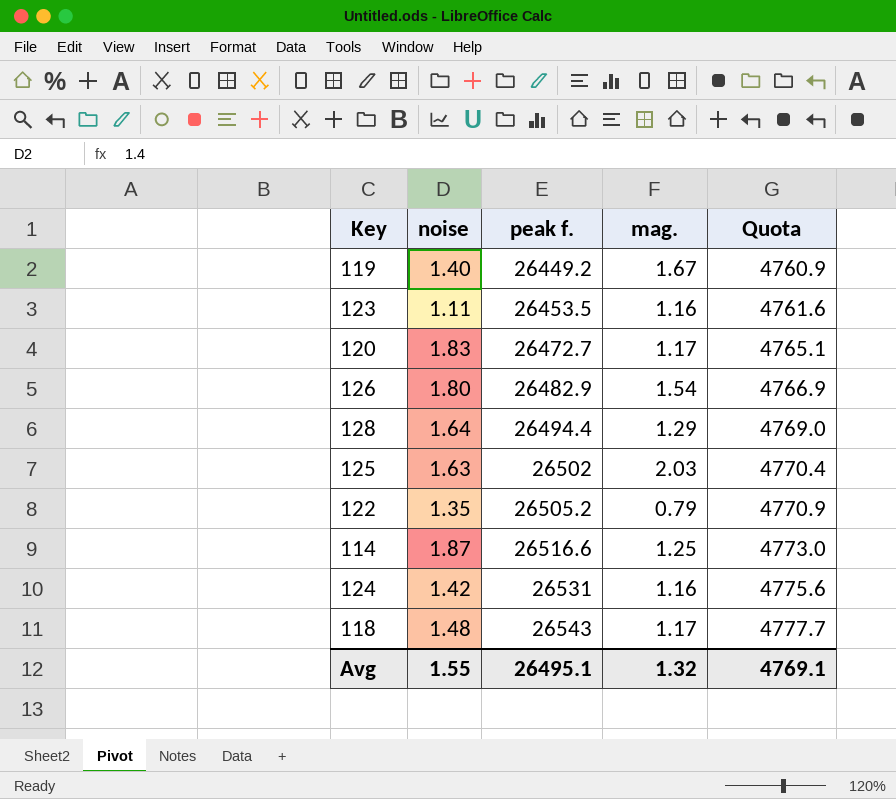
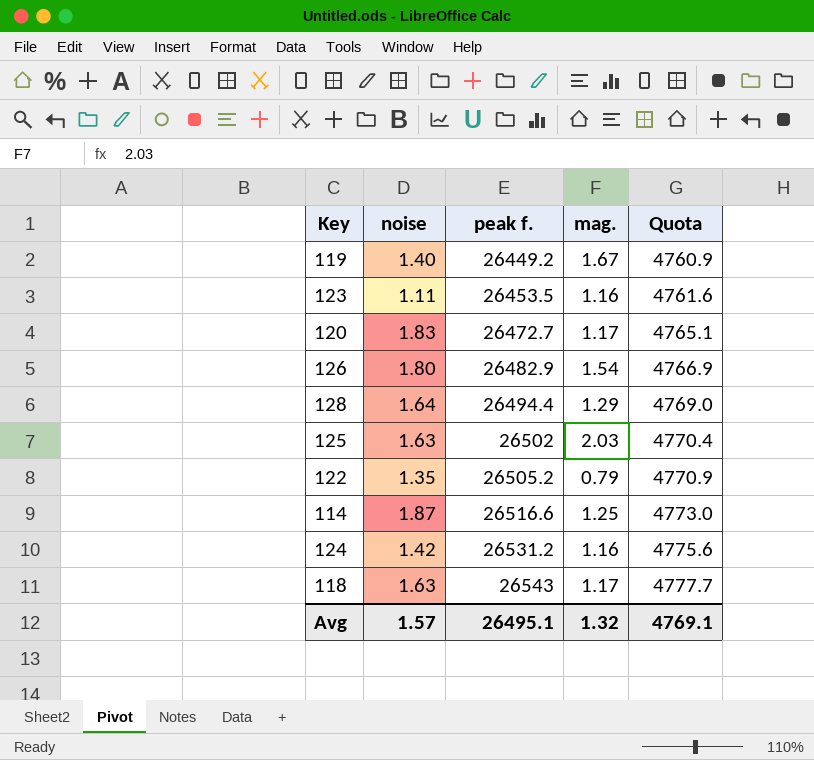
124 | peak f.: 26531 -> 26531.2
118 | noise: 1.48 -> 1.63
Avg | noise: 1.55 -> 1.57

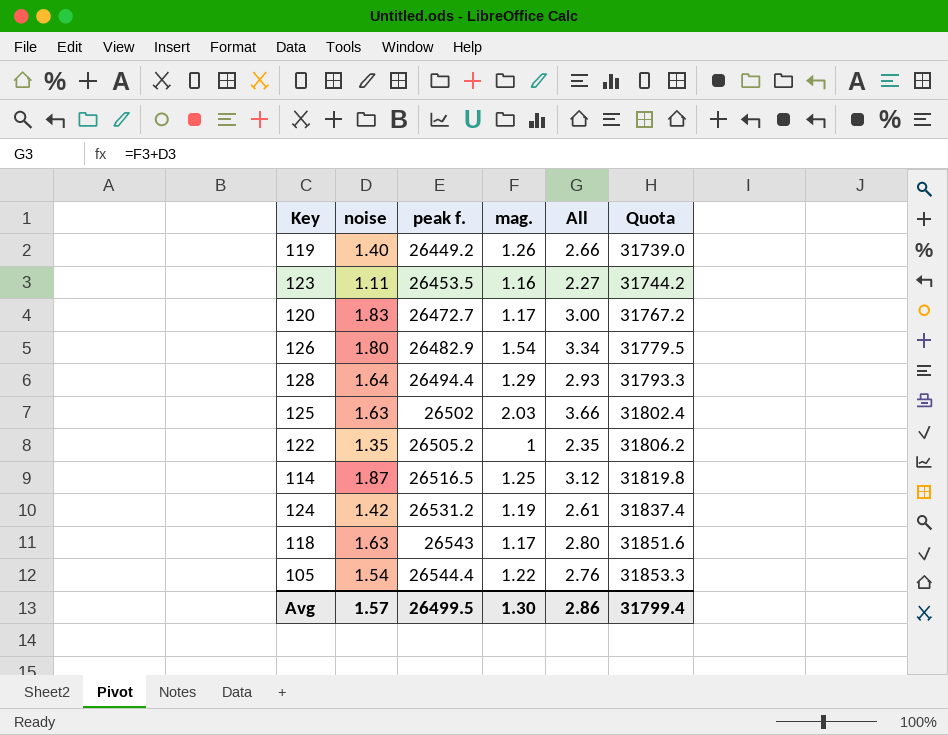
column All | formula: none -> [noise] + [mag.]
column Quota | formula: [peak f.] * 0.18 -> [peak f.] * 1.2
119 | mag.: 1.67 -> 1.26
122 | mag.: 0.79 -> 1
114 | peak f.: 26516.6 -> 26516.5
124 | mag.: 1.16 -> 1.19
row 105: none -> 1.54 | 26544.4 | 1.22 | 2.76 | 31853.3
Avg | peak f.: 26495.1 -> 26499.5
Avg | mag.: 1.32 -> 1.30
Avg | Quota: 4769.1 -> 31799.4

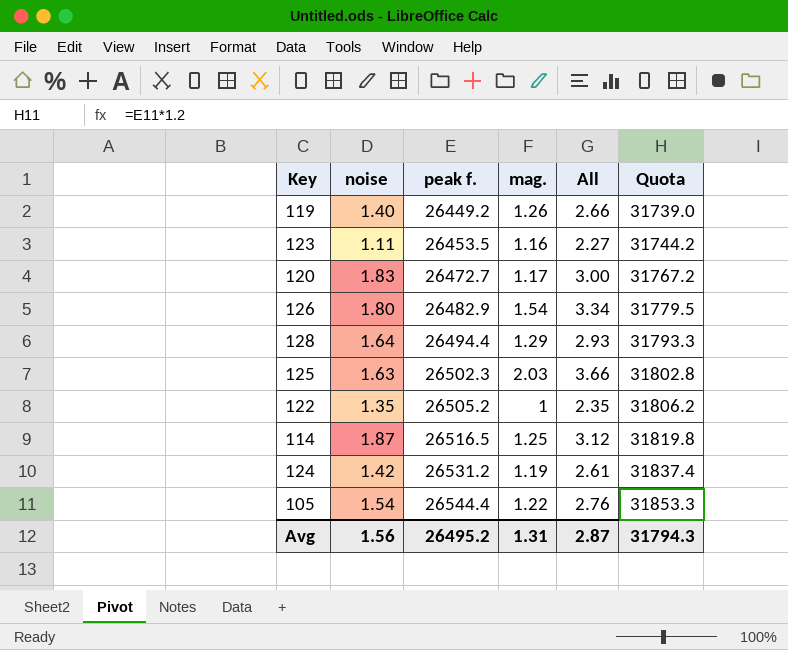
row 118: 1.63 | 26543 | 1.17 | 2.80 | 31851.6 -> none
125 | peak f.: 26502 -> 26502.3
125 | Quota: 31802.4 -> 31802.8
Avg | noise: 1.57 -> 1.56
Avg | peak f.: 26499.5 -> 26495.2
Avg | mag.: 1.30 -> 1.31
Avg | All: 2.86 -> 2.87
Avg | Quota: 31799.4 -> 31794.3

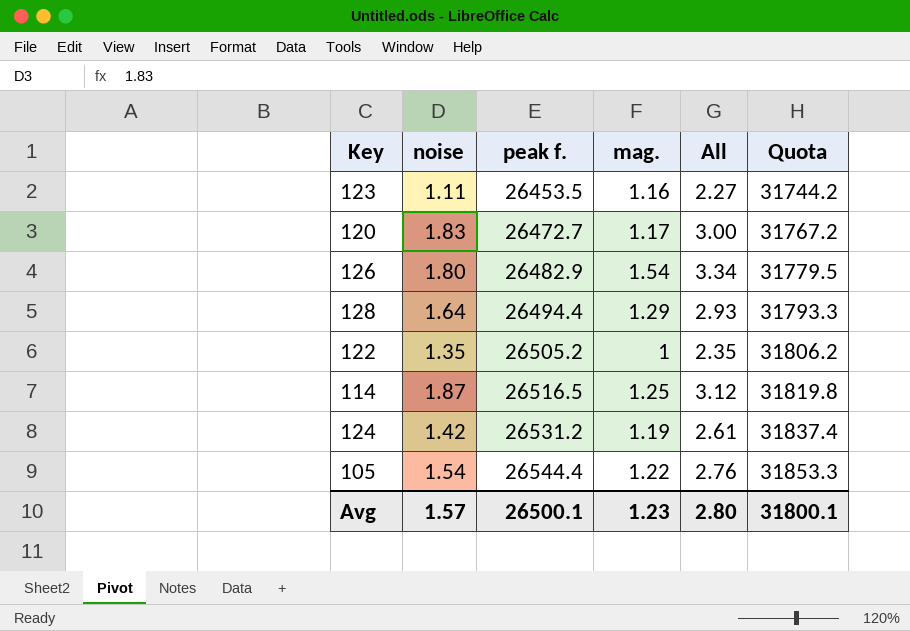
row 119: 1.40 | 26449.2 | 1.26 | 2.66 | 31739.0 -> none
row 125: 1.63 | 26502.3 | 2.03 | 3.66 | 31802.8 -> none
Avg | noise: 1.56 -> 1.57
Avg | peak f.: 26495.2 -> 26500.1
Avg | mag.: 1.31 -> 1.23
Avg | All: 2.87 -> 2.80
Avg | Quota: 31794.3 -> 31800.1

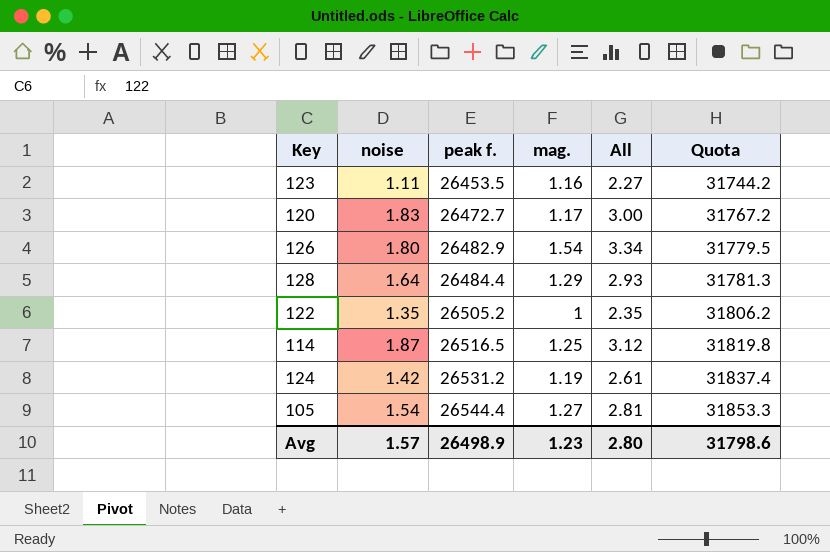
128 | peak f.: 26494.4 -> 26484.4
128 | Quota: 31793.3 -> 31781.3
105 | mag.: 1.22 -> 1.27
105 | All: 2.76 -> 2.81
Avg | peak f.: 26500.1 -> 26498.9
Avg | Quota: 31800.1 -> 31798.6

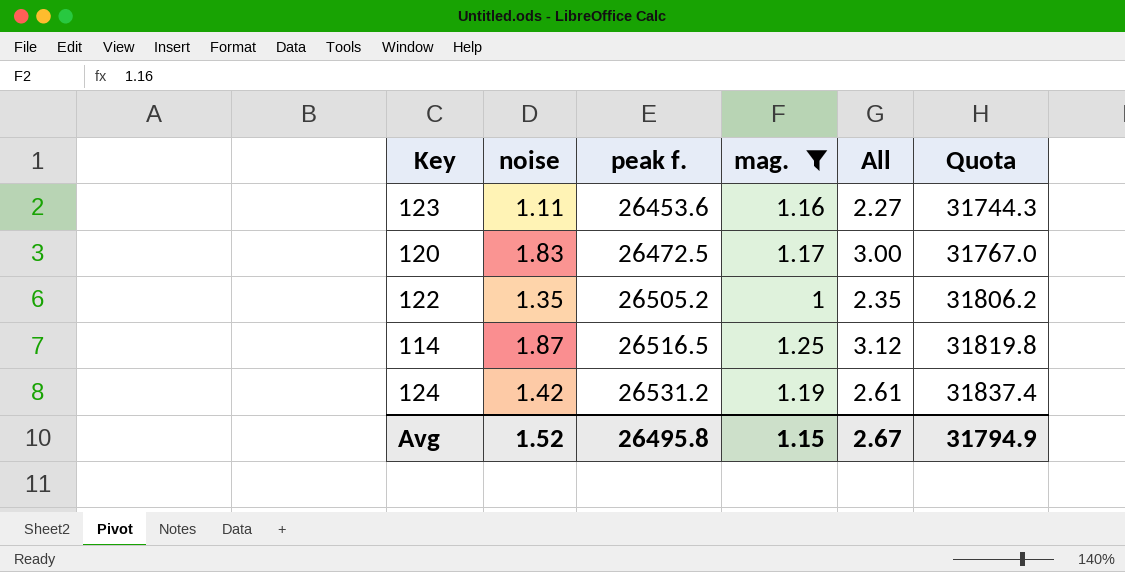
filter: none -> mag. <= 1.25
123 | peak f.: 26453.5 -> 26453.6
123 | Quota: 31744.2 -> 31744.3
120 | peak f.: 26472.7 -> 26472.5
120 | Quota: 31767.2 -> 31767.0
Avg | noise: 1.57 -> 1.52
Avg | peak f.: 26498.9 -> 26495.8
Avg | mag.: 1.23 -> 1.15
Avg | All: 2.80 -> 2.67
Avg | Quota: 31798.6 -> 31794.9

